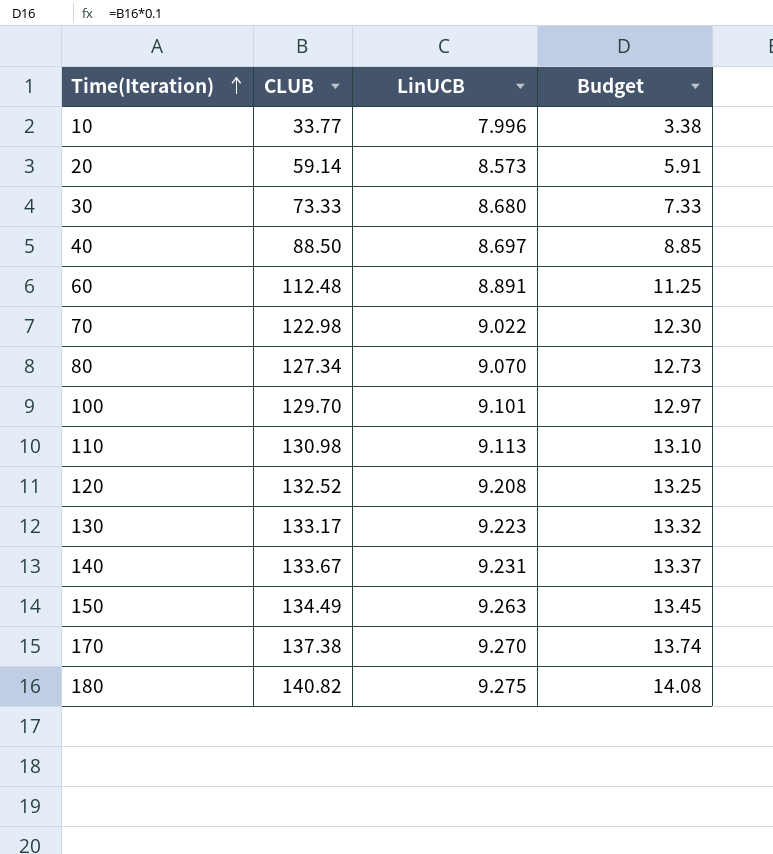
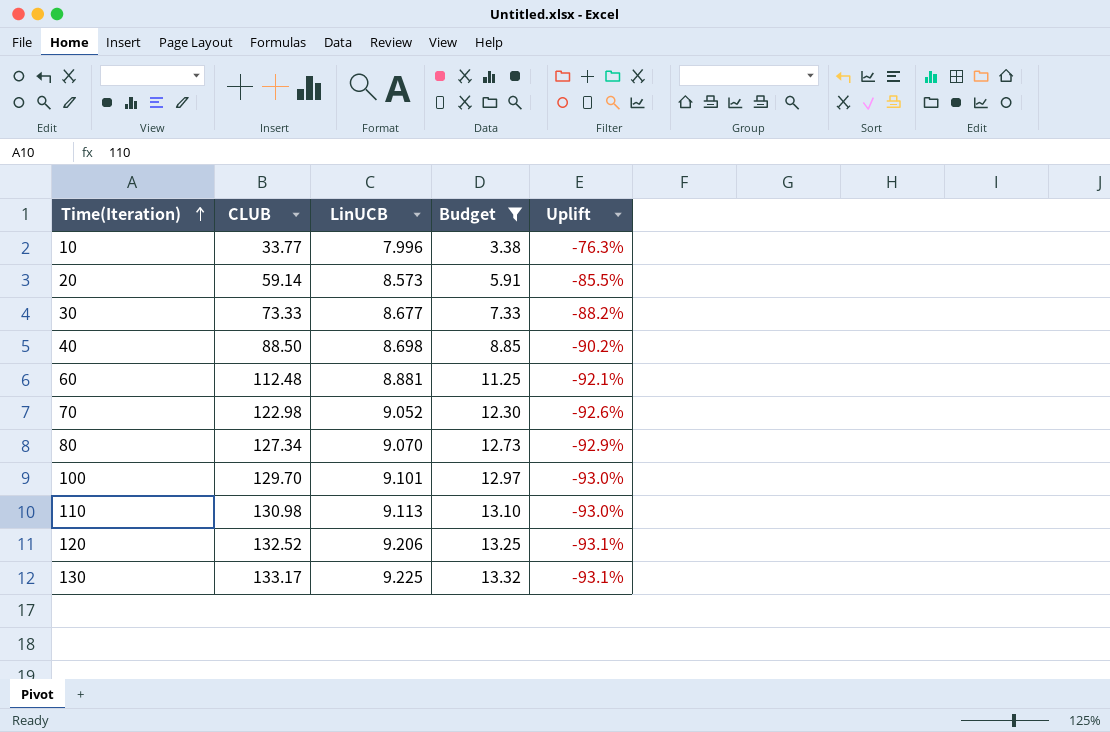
filter: none -> Budget <= 13.32
column Uplift | formula: none -> ([LinUCB] - [CLUB]) / [CLUB]
30 | LinUCB: 8.680 -> 8.677
40 | LinUCB: 8.697 -> 8.698
60 | LinUCB: 8.891 -> 8.881
70 | LinUCB: 9.022 -> 9.052
120 | LinUCB: 9.208 -> 9.206
130 | LinUCB: 9.223 -> 9.225

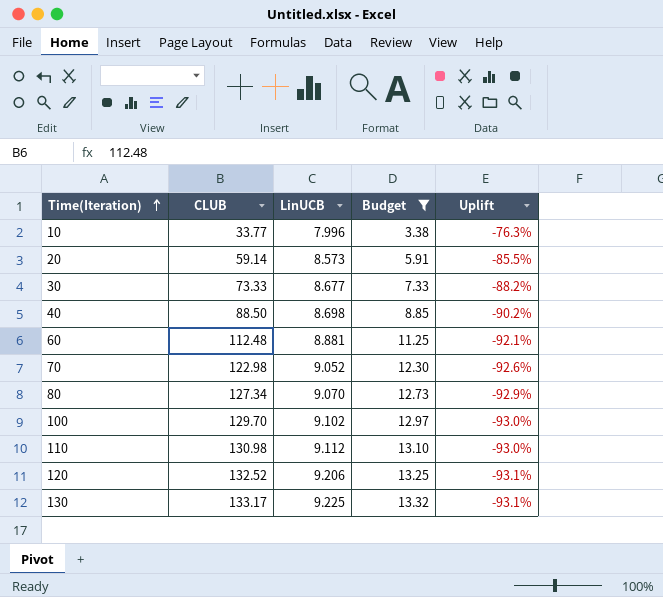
100 | LinUCB: 9.101 -> 9.102
110 | LinUCB: 9.113 -> 9.112

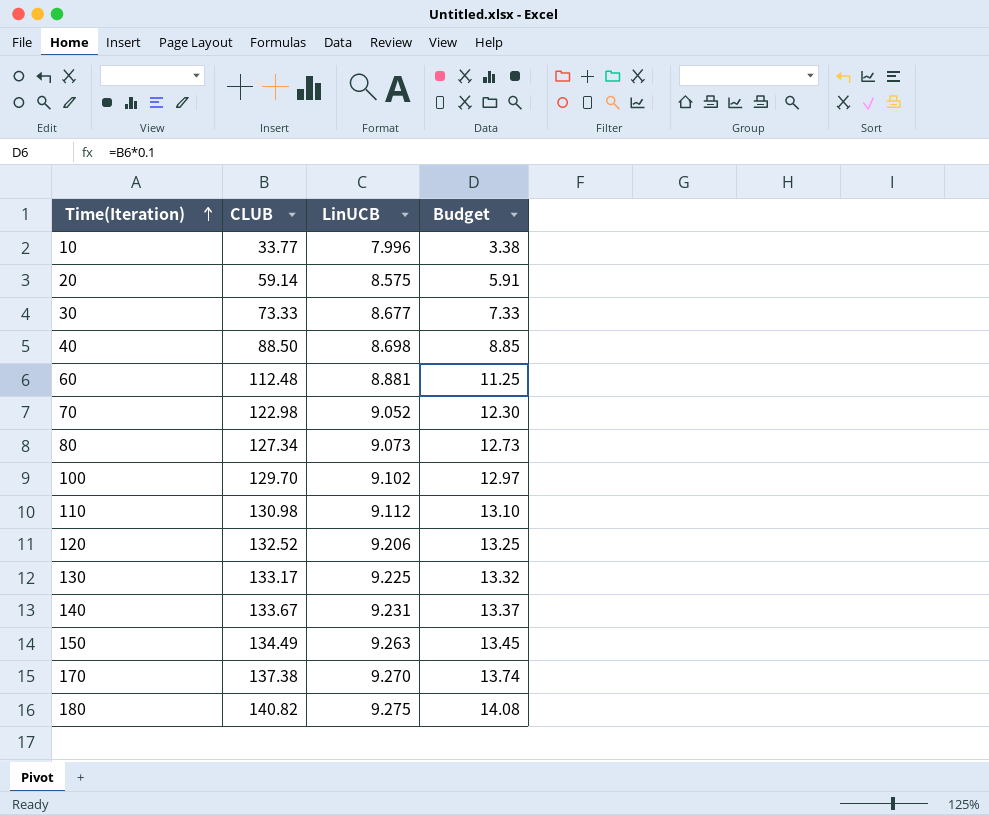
filter: Budget <= 13.32 -> none
column Uplift | formula: ([LinUCB] - [CLUB]) / [CLUB] -> none
20 | LinUCB: 8.573 -> 8.575
80 | LinUCB: 9.070 -> 9.073

